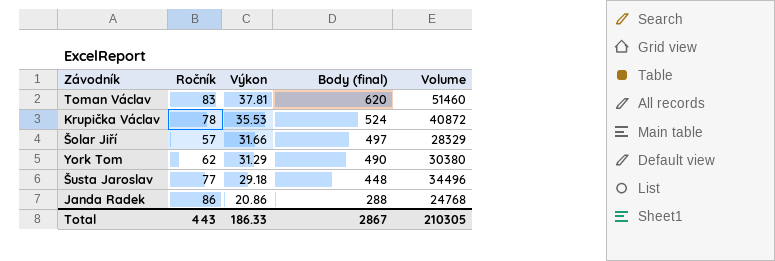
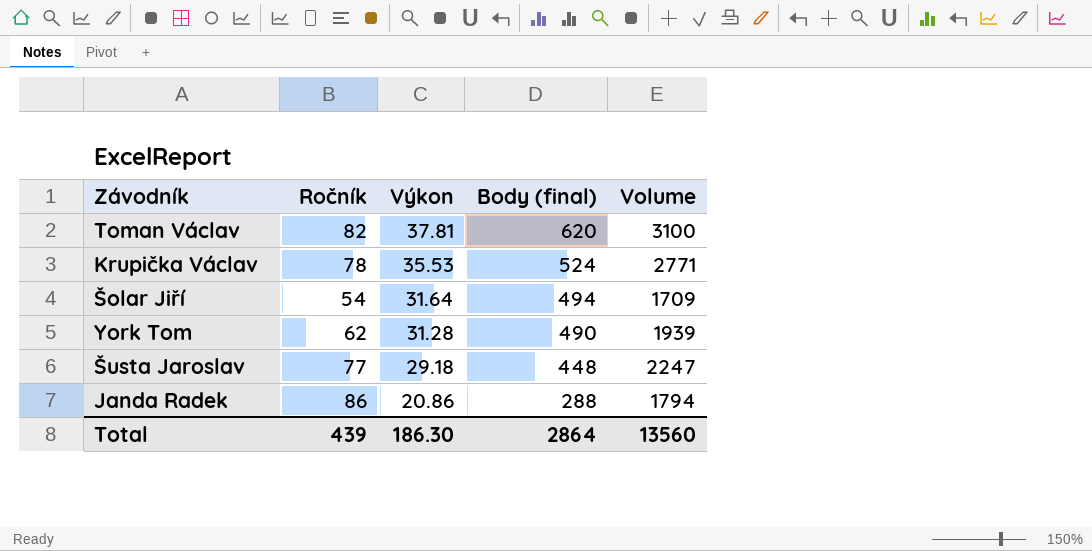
column Volume | formula: [Ročník] * [Body (final)] -> [Ročník] * [Výkon]
Toman Václav | Ročník: 83 -> 82
Šolar Jiří | Ročník: 57 -> 54
Šolar Jiří | Výkon: 31.66 -> 31.64
Šolar Jiří | Body (final): 497 -> 494
York Tom | Výkon: 31.29 -> 31.28
Total | Ročník: 443 -> 439
Total | Výkon: 186.33 -> 186.30
Total | Body (final): 2867 -> 2864
Total | Volume: 210305 -> 13560

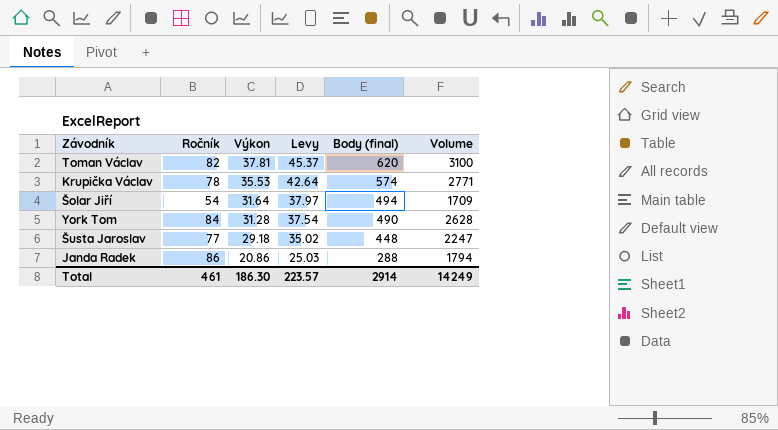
column Levy | formula: none -> [Výkon] * 1.2
Krupička Václav | Body (final): 524 -> 574
York Tom | Ročník: 62 -> 84
York Tom | Volume: 1939 -> 2628
Total | Ročník: 439 -> 461
Total | Body (final): 2864 -> 2914
Total | Volume: 13560 -> 14249

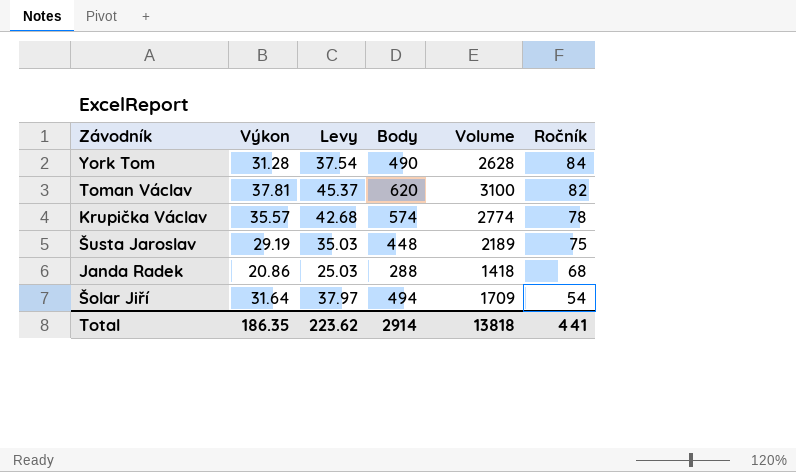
row order: Výkon descending -> Ročník descending
column name: Body (final) -> Body
column Ročník | position: 2 -> 6
Krupička Václav | Výkon: 35.53 -> 35.57
Krupička Václav | Levy: 42.64 -> 42.68
Krupička Václav | Volume: 2771 -> 2774
Šusta Jaroslav | Výkon: 29.18 -> 29.19
Šusta Jaroslav | Levy: 35.02 -> 35.03
Šusta Jaroslav | Volume: 2247 -> 2189
Šusta Jaroslav | Ročník: 77 -> 75
Janda Radek | Volume: 1794 -> 1418
Janda Radek | Ročník: 86 -> 68
Total | Výkon: 186.30 -> 186.35
Total | Levy: 223.57 -> 223.62
Total | Volume: 14249 -> 13818
Total | Ročník: 461 -> 441

